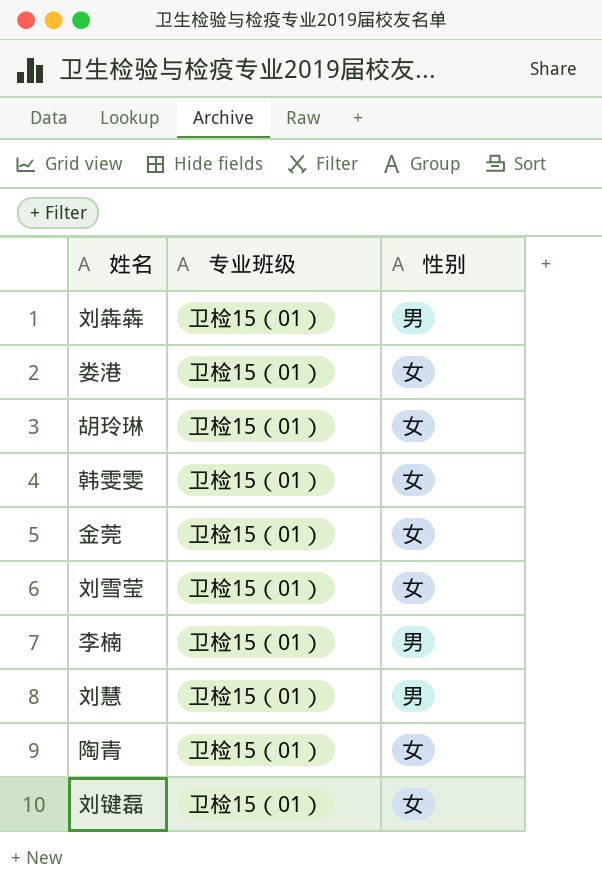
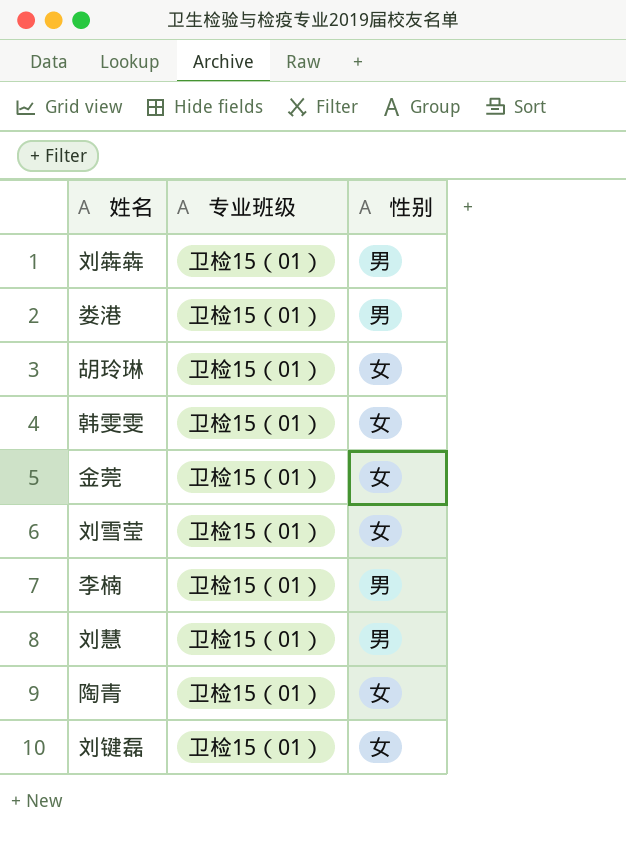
娄港 | 性别: 女 -> 男

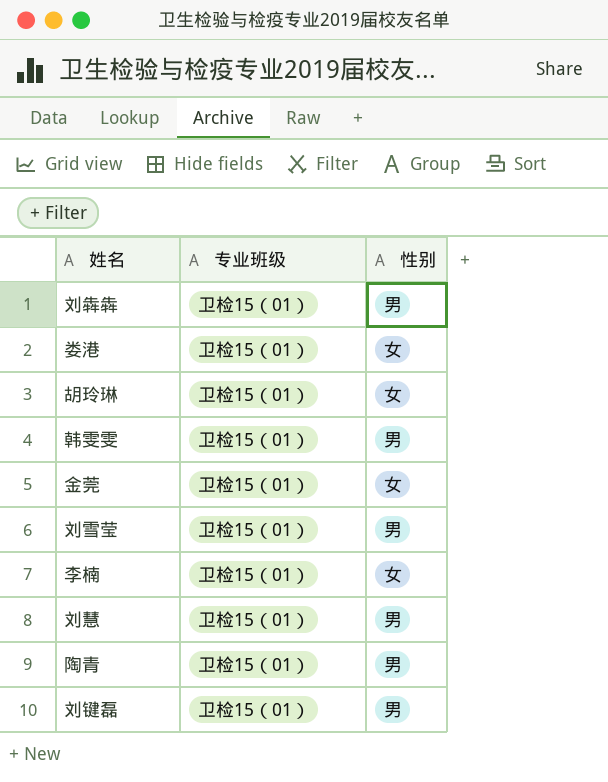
娄港 | 性别: 男 -> 女
韩雯雯 | 性别: 女 -> 男
刘雪莹 | 性别: 女 -> 男
李楠 | 性别: 男 -> 女
陶青 | 性别: 女 -> 男
刘键磊 | 性别: 女 -> 男

